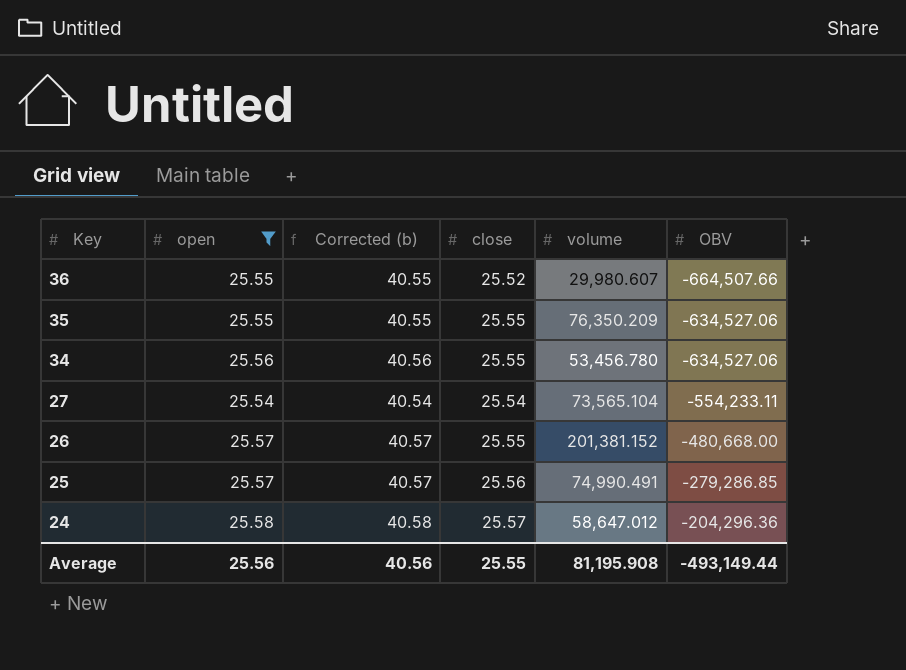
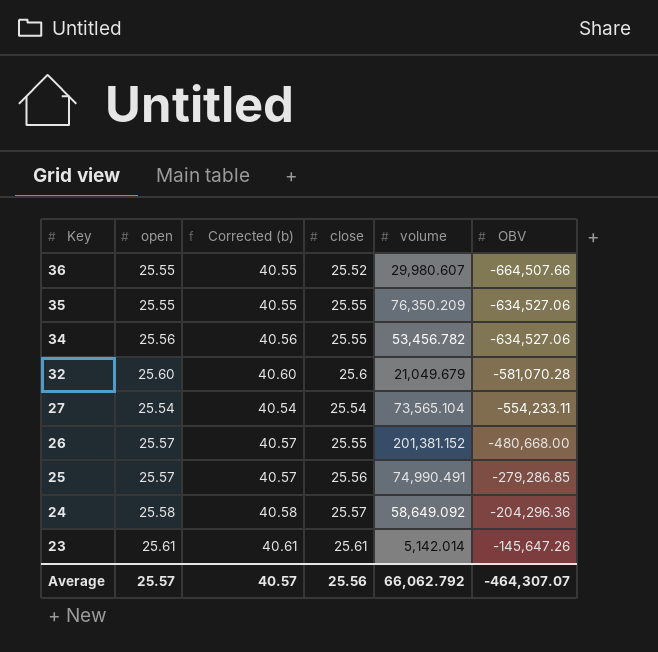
filter: open <= 25.58 -> none
34 | volume: 53,456.780 -> 53,456.782
24 | volume: 58,647.012 -> 58,649.092
Average | open: 25.56 -> 25.57
Average | Corrected (b): 40.56 -> 40.57
Average | close: 25.55 -> 25.56
Average | volume: 81,195.908 -> 66,062.792
Average | OBV: -493,149.44 -> -464,307.07

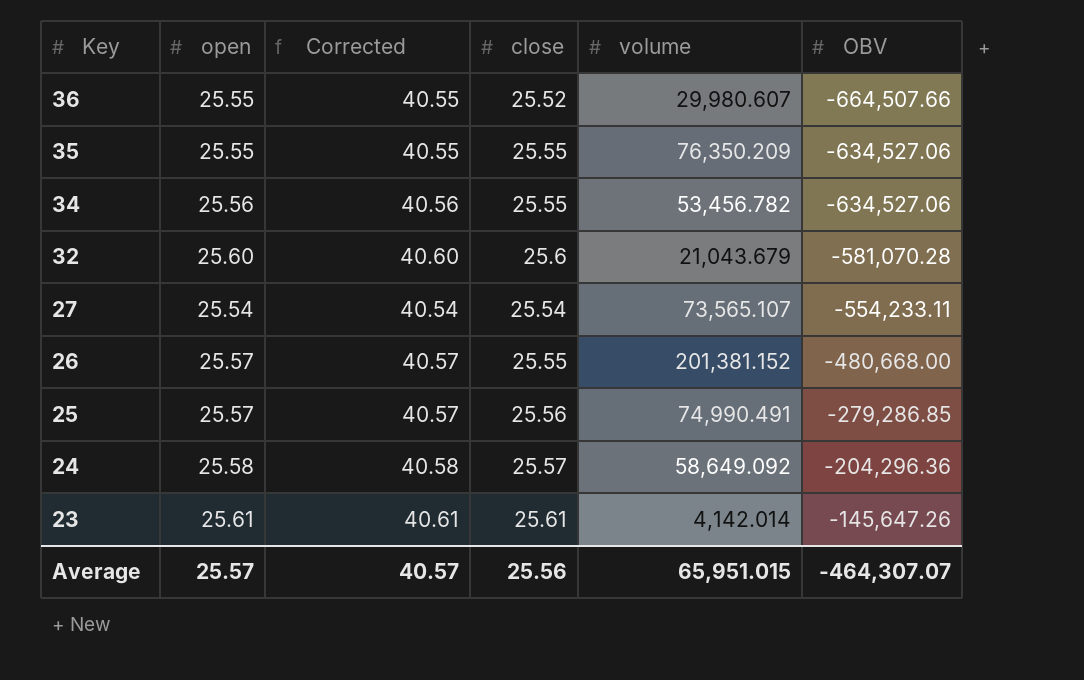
column name: Corrected (b) -> Corrected
32 | volume: 21,049.679 -> 21,043.679
27 | volume: 73,565.104 -> 73,565.107
23 | volume: 5,142.014 -> 4,142.014
Average | volume: 66,062.792 -> 65,951.015

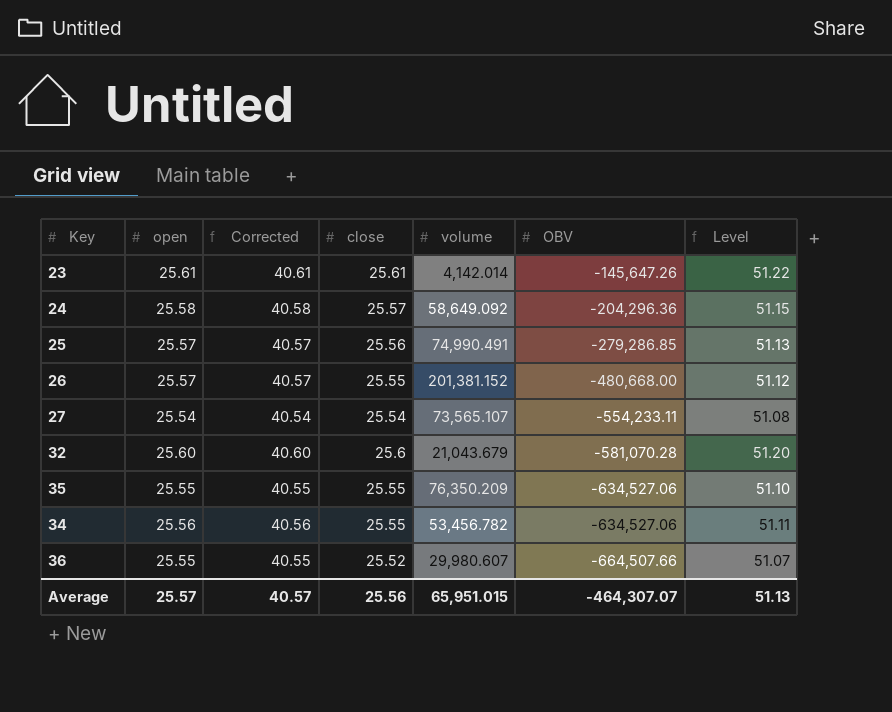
row order: Key descending -> OBV descending
column Level | formula: none -> [open] + [close]

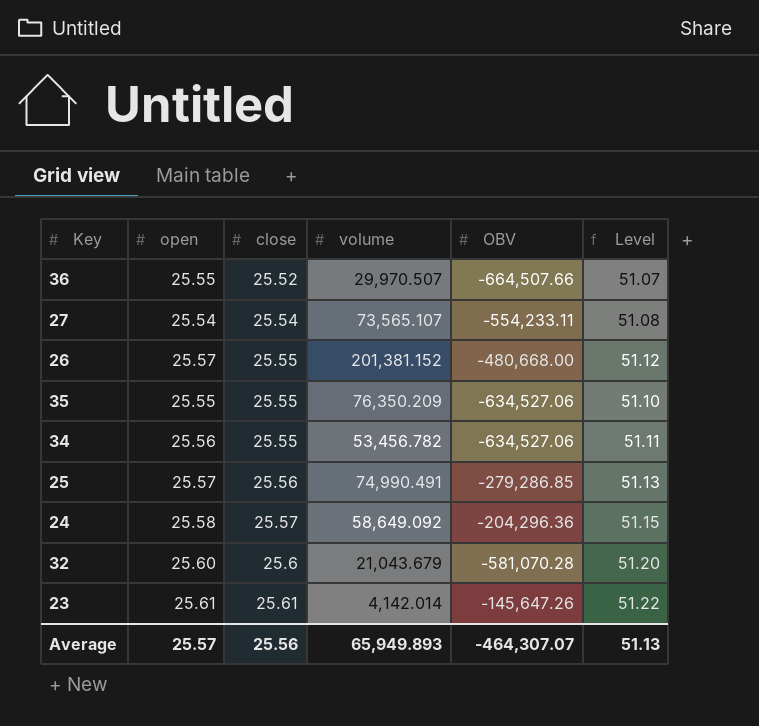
row order: OBV descending -> close ascending
column Corrected | formula: [open] + 15 -> none
36 | volume: 29,980.607 -> 29,970.507
Average | volume: 65,951.015 -> 65,949.893

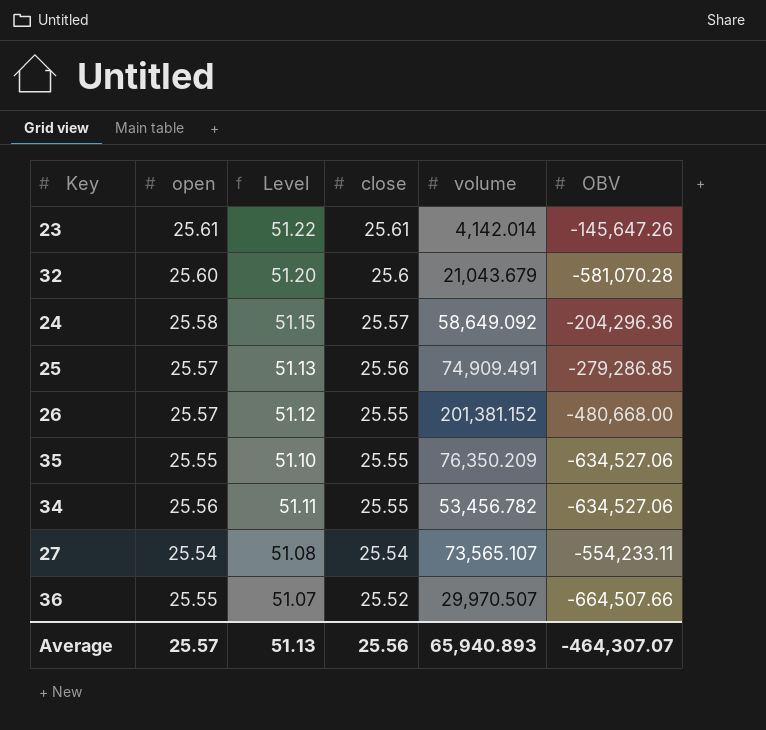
row order: close ascending -> close descending
column Level | position: 6 -> 3
25 | volume: 74,990.491 -> 74,909.491
Average | volume: 65,949.893 -> 65,940.893

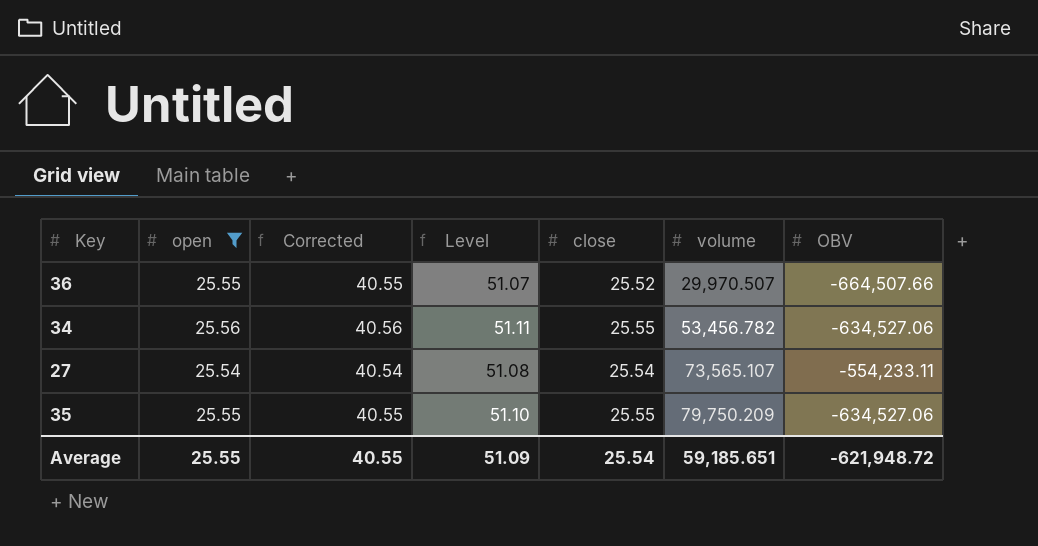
filter: none -> open <= 25.56
row order: close descending -> volume ascending
column Corrected | formula: none -> [open] + 15
35 | volume: 76,350.209 -> 79,750.209
Average | open: 25.57 -> 25.55
Average | Level: 51.13 -> 51.09
Average | close: 25.56 -> 25.54
Average | volume: 65,940.893 -> 59,185.651
Average | OBV: -464,307.07 -> -621,948.72

